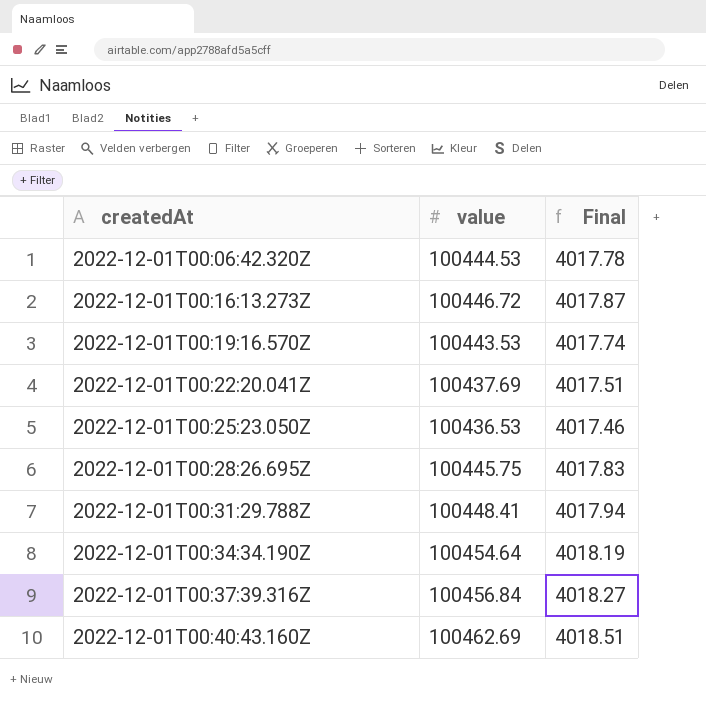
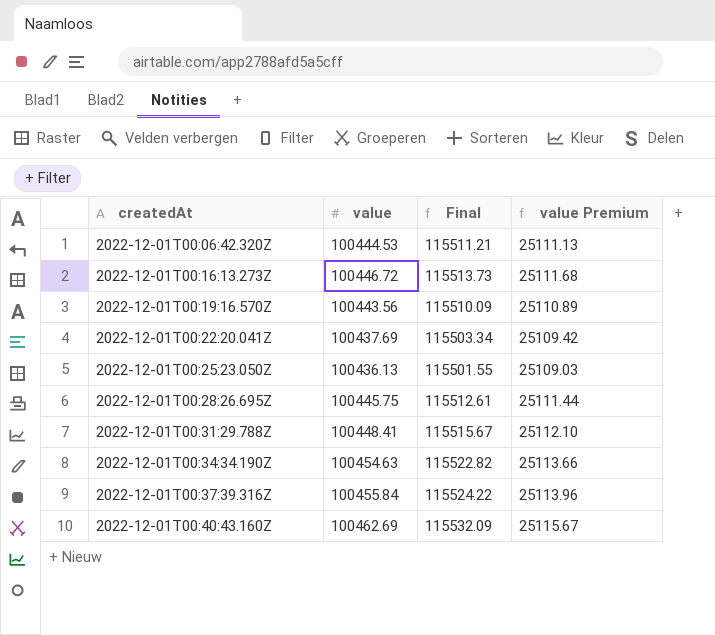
column Final | formula: [value] * 0.04 -> [value] * 1.15
column value Premium | formula: none -> [value] * 0.25
2022-12-01T00:19:16.570Z | value: 100443.53 -> 100443.56
2022-12-01T00:25:23.050Z | value: 100436.53 -> 100436.13
2022-12-01T00:34:34.190Z | value: 100454.64 -> 100454.63
2022-12-01T00:37:39.316Z | value: 100456.84 -> 100455.84

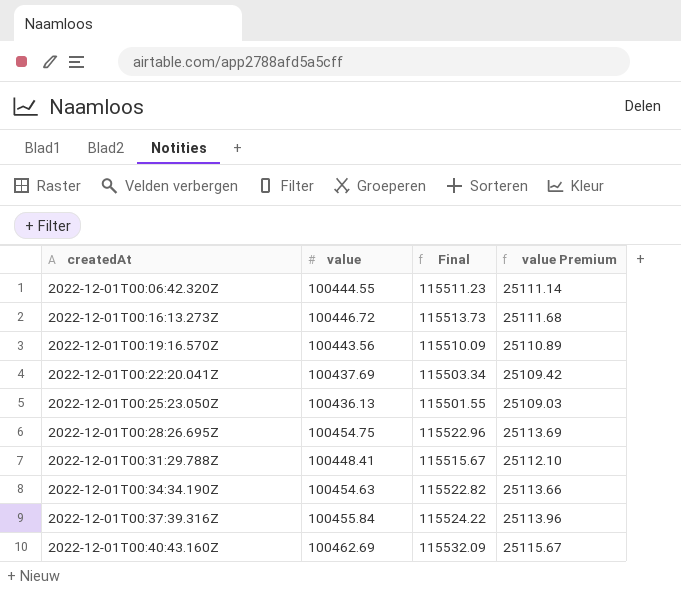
2022-12-01T00:06:42.320Z | value: 100444.53 -> 100444.55
2022-12-01T00:06:42.320Z | Final: 115511.21 -> 115511.23
2022-12-01T00:06:42.320Z | value Premium: 25111.13 -> 25111.14
2022-12-01T00:28:26.695Z | value: 100445.75 -> 100454.75
2022-12-01T00:28:26.695Z | Final: 115512.61 -> 115522.96
2022-12-01T00:28:26.695Z | value Premium: 25111.44 -> 25113.69

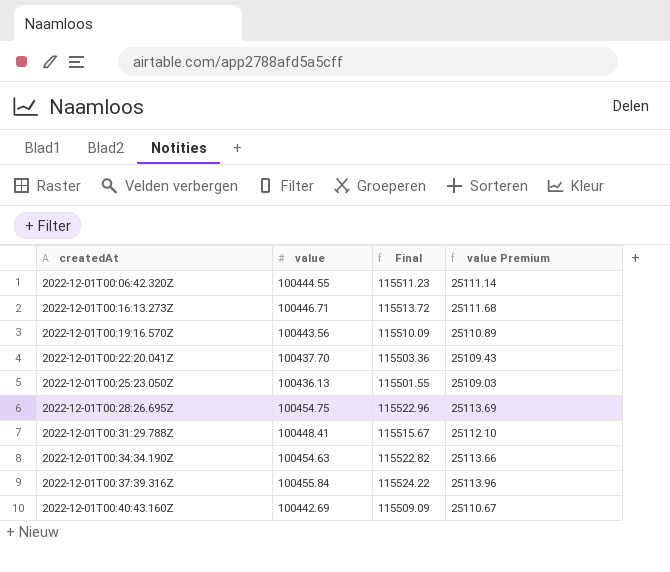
2022-12-01T00:16:13.273Z | value: 100446.72 -> 100446.71
2022-12-01T00:16:13.273Z | Final: 115513.73 -> 115513.72
2022-12-01T00:22:20.041Z | value: 100437.69 -> 100437.70
2022-12-01T00:22:20.041Z | Final: 115503.34 -> 115503.36
2022-12-01T00:22:20.041Z | value Premium: 25109.42 -> 25109.43
2022-12-01T00:40:43.160Z | value: 100462.69 -> 100442.69
2022-12-01T00:40:43.160Z | Final: 115532.09 -> 115509.09
2022-12-01T00:40:43.160Z | value Premium: 25115.67 -> 25110.67

